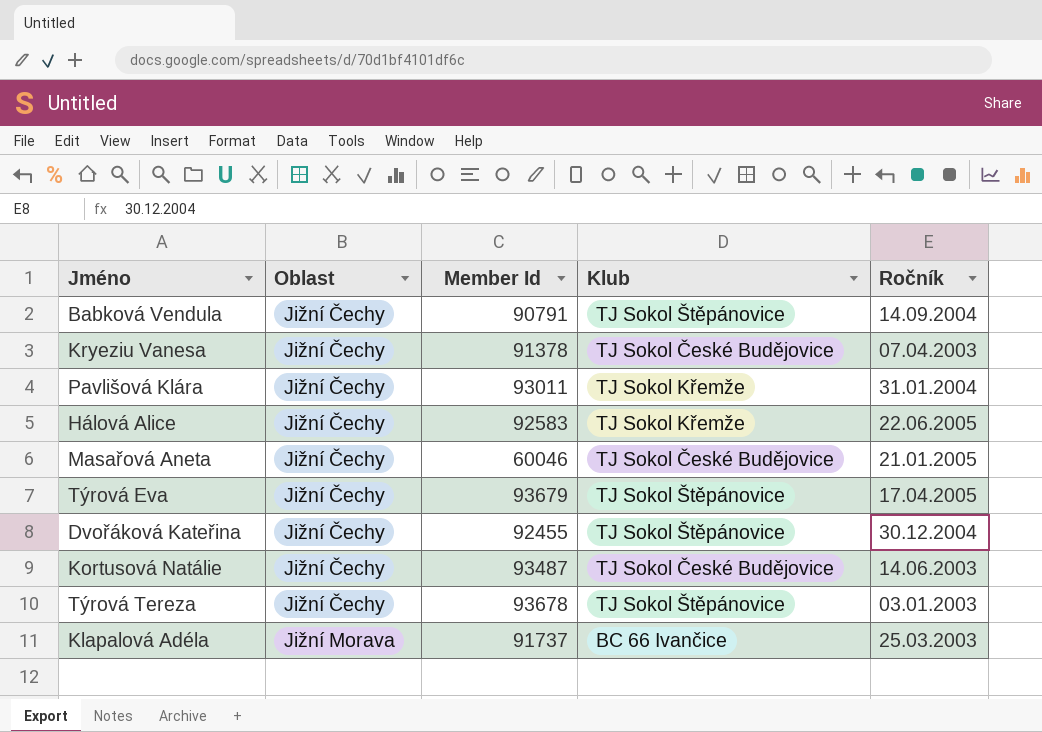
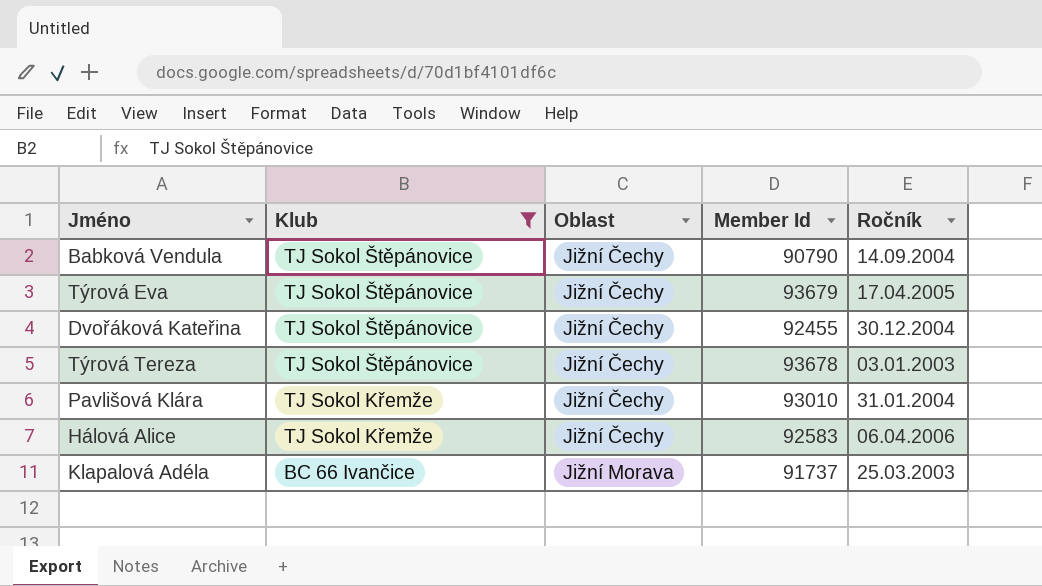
filter: none -> Klub != TJ Sokol České Budějovice
row order: Oblast ascending -> Klub descending
column Klub | position: 4 -> 2
Babková Vendula | Member Id: 90791 -> 90790
Pavlišová Klára | Member Id: 93011 -> 93010
Hálová Alice | Ročník: 22.06.2005 -> 06.04.2006

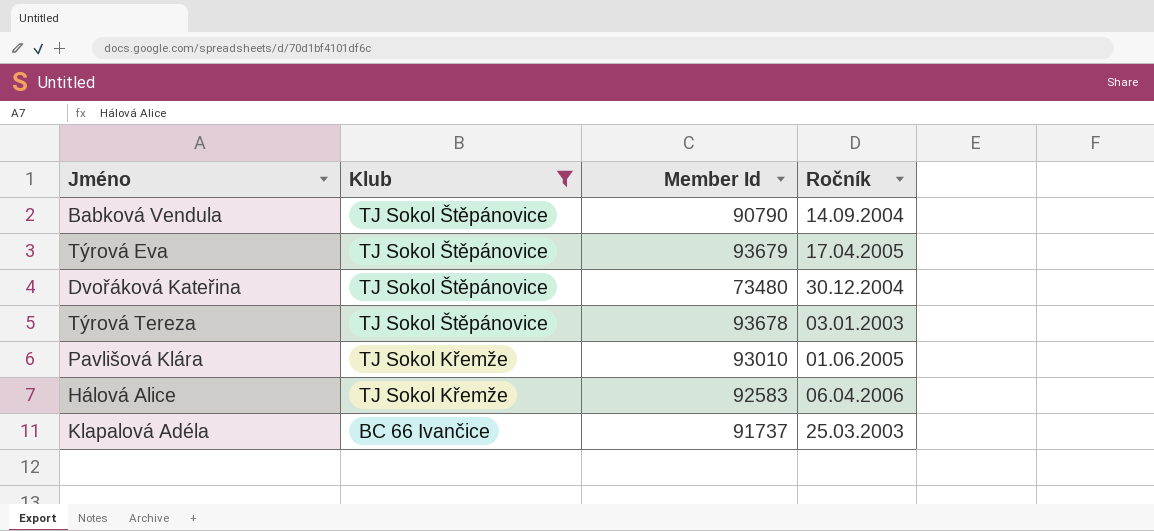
column Oblast | position: 3 -> none
Dvořáková Kateřina | Member Id: 92455 -> 73480
Pavlišová Klára | Ročník: 31.01.2004 -> 01.06.2005

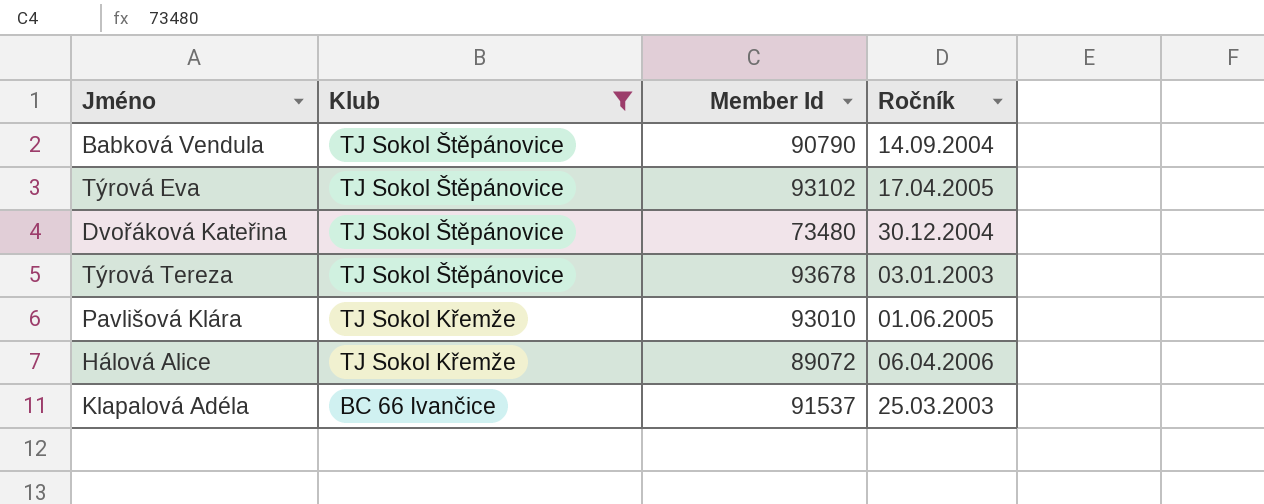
Týrová Eva | Member Id: 93679 -> 93102
Hálová Alice | Member Id: 92583 -> 89072
Klapalová Adéla | Member Id: 91737 -> 91537

